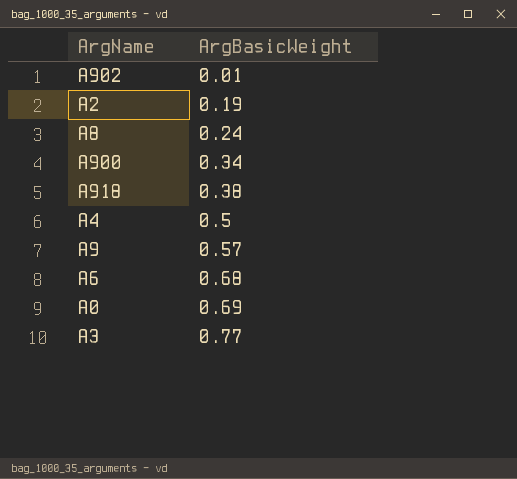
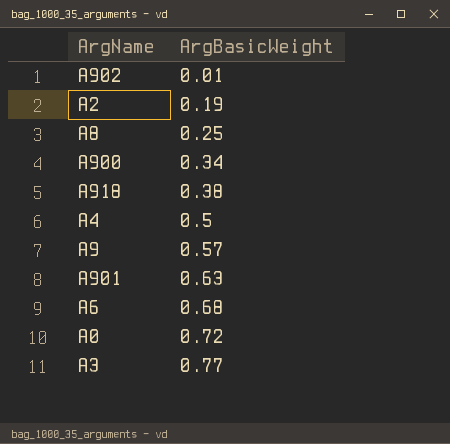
A8 | ArgBasicWeight: 0.24 -> 0.25
row A901: none -> 0.63
A0 | ArgBasicWeight: 0.69 -> 0.72

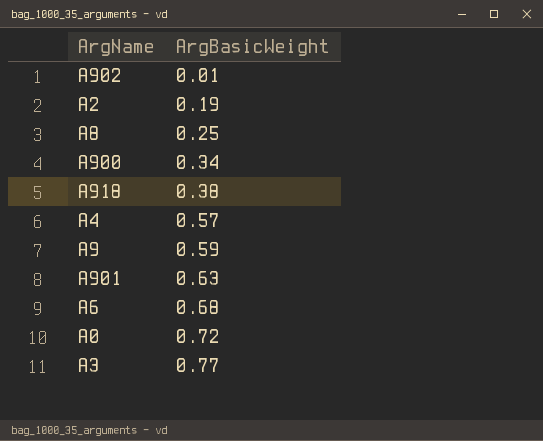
A4 | ArgBasicWeight: 0.5 -> 0.57
A9 | ArgBasicWeight: 0.57 -> 0.59

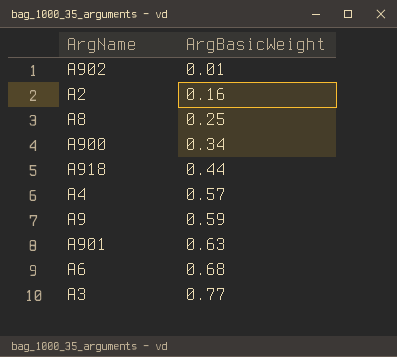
row A0: 0.72 -> none
A2 | ArgBasicWeight: 0.19 -> 0.16
A918 | ArgBasicWeight: 0.38 -> 0.44

